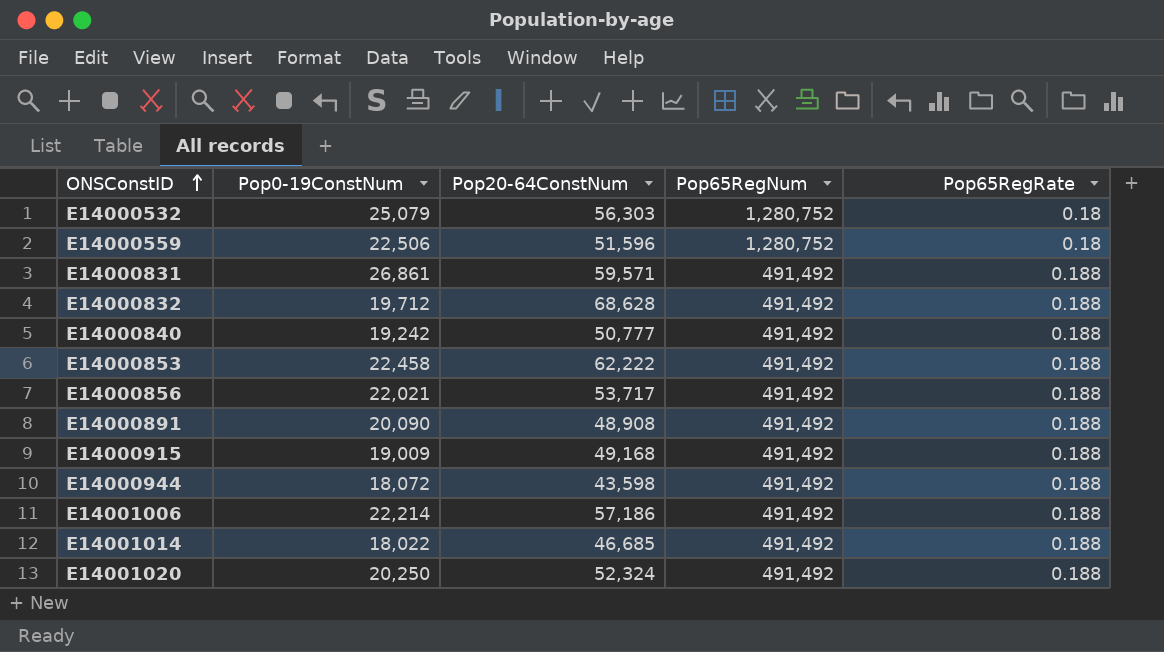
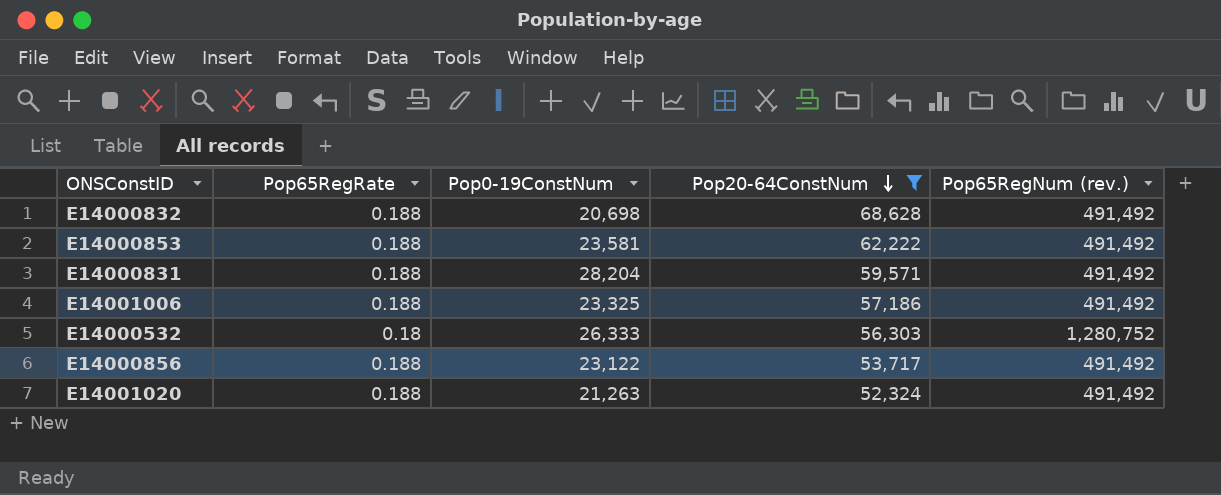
filter: none -> Pop20-64ConstNum >= 52,324
row order: ONSConstID ascending -> Pop20-64ConstNum descending
column Pop65RegRate | position: 5 -> 2
column name: Pop65RegNum -> Pop65RegNum (rev.)
E14000832 | Pop0-19ConstNum: 19,712 -> 20,698
E14000853 | Pop0-19ConstNum: 22,458 -> 23,581
E14000831 | Pop0-19ConstNum: 26,861 -> 28,204
E14001006 | Pop0-19ConstNum: 22,214 -> 23,325
E14000532 | Pop0-19ConstNum: 25,079 -> 26,333
E14000856 | Pop0-19ConstNum: 22,021 -> 23,122
E14001020 | Pop0-19ConstNum: 20,250 -> 21,263

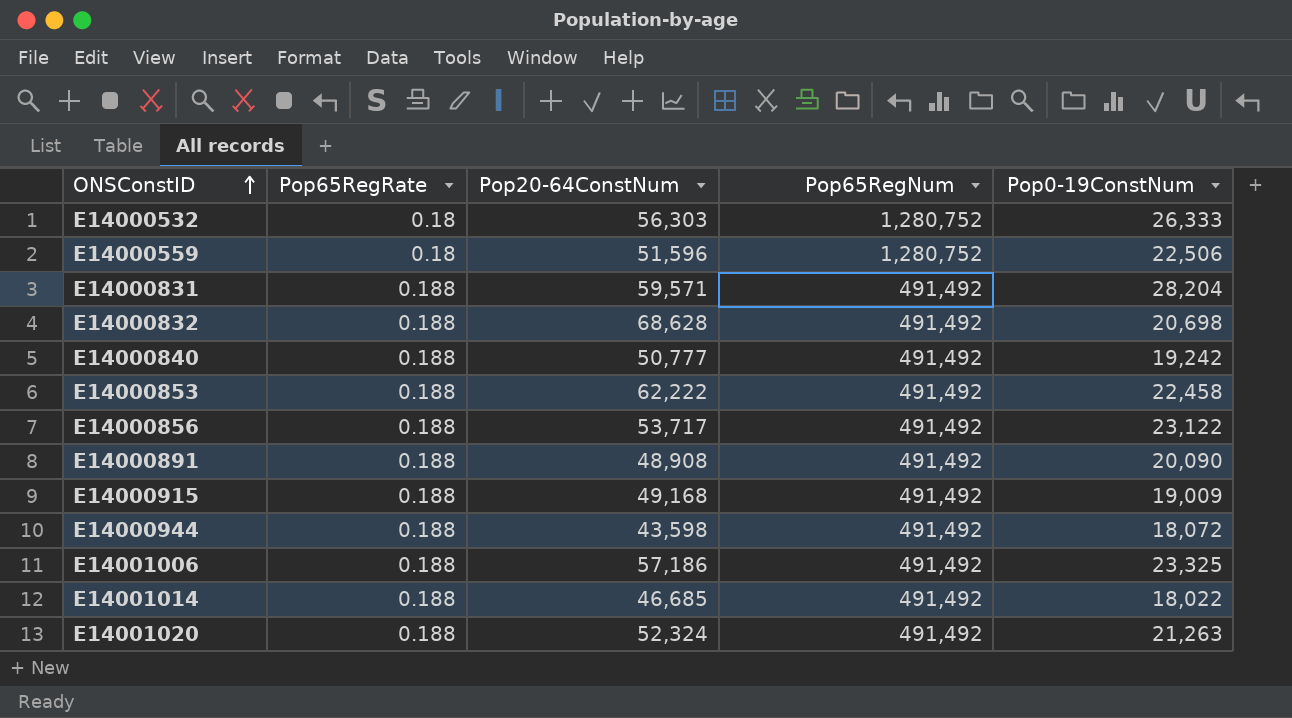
filter: Pop20-64ConstNum >= 52,324 -> none
row order: Pop20-64ConstNum descending -> ONSConstID ascending
column name: Pop65RegNum (rev.) -> Pop65RegNum
column Pop0-19ConstNum | position: 3 -> 5
E14000853 | Pop0-19ConstNum: 23,581 -> 22,458

